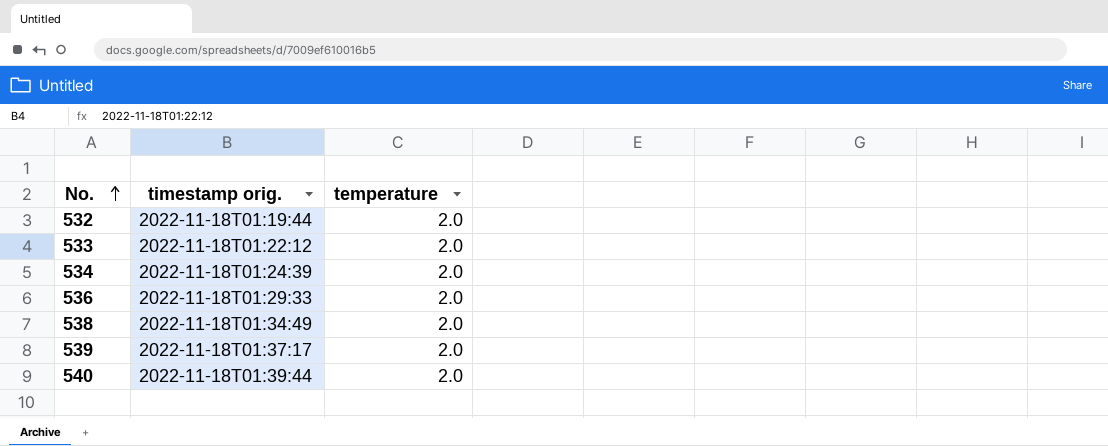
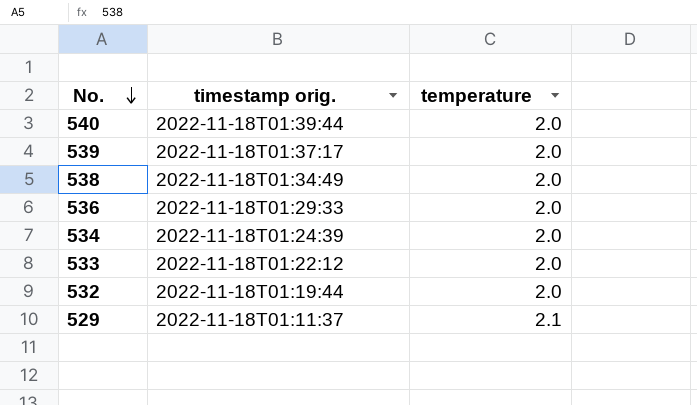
row order: No. ascending -> No. descending
row 529: none -> 2022-11-18T01:11:37 | 2.1

